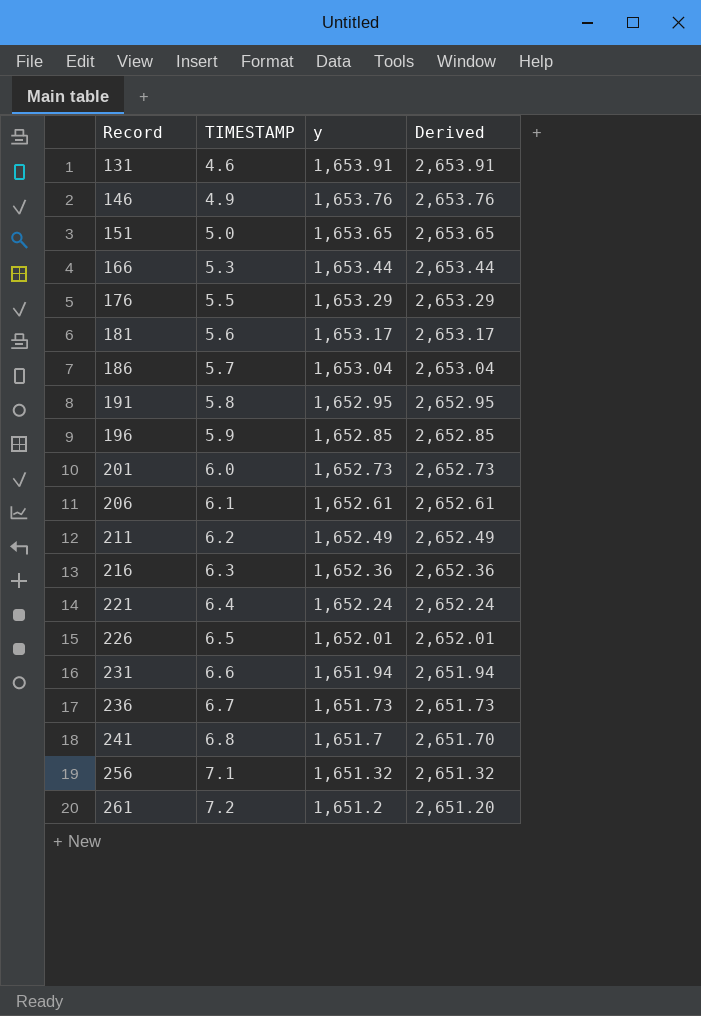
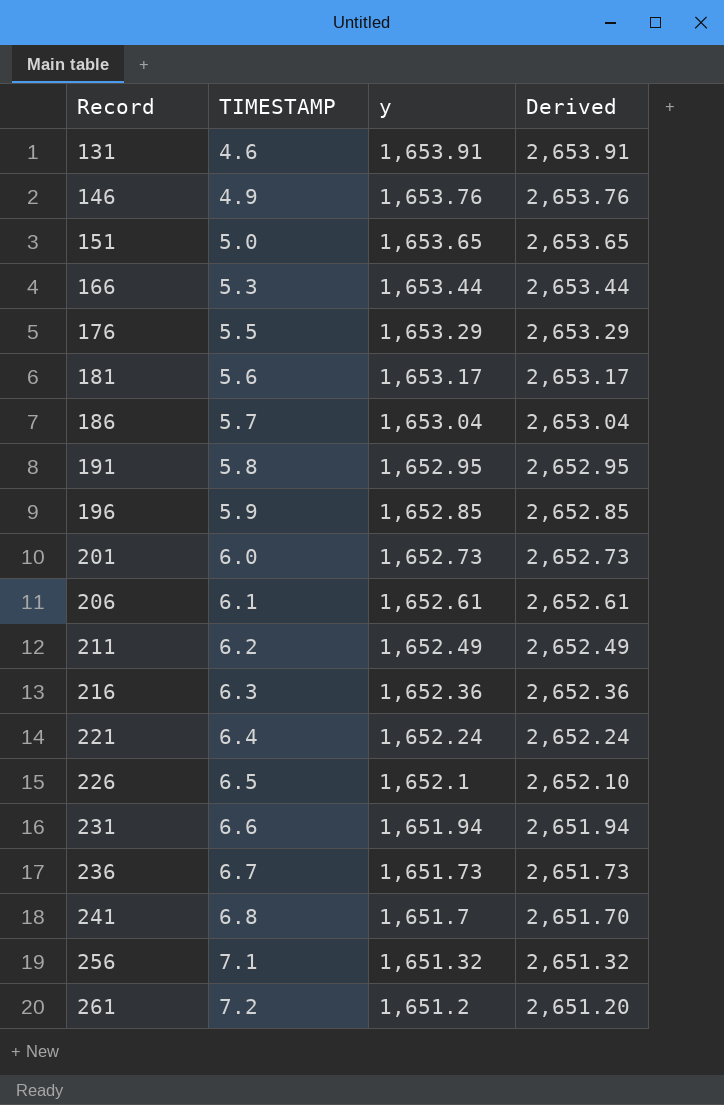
226 | y: 1,652.01 -> 1,652.1
226 | Derived: 2,652.01 -> 2,652.10

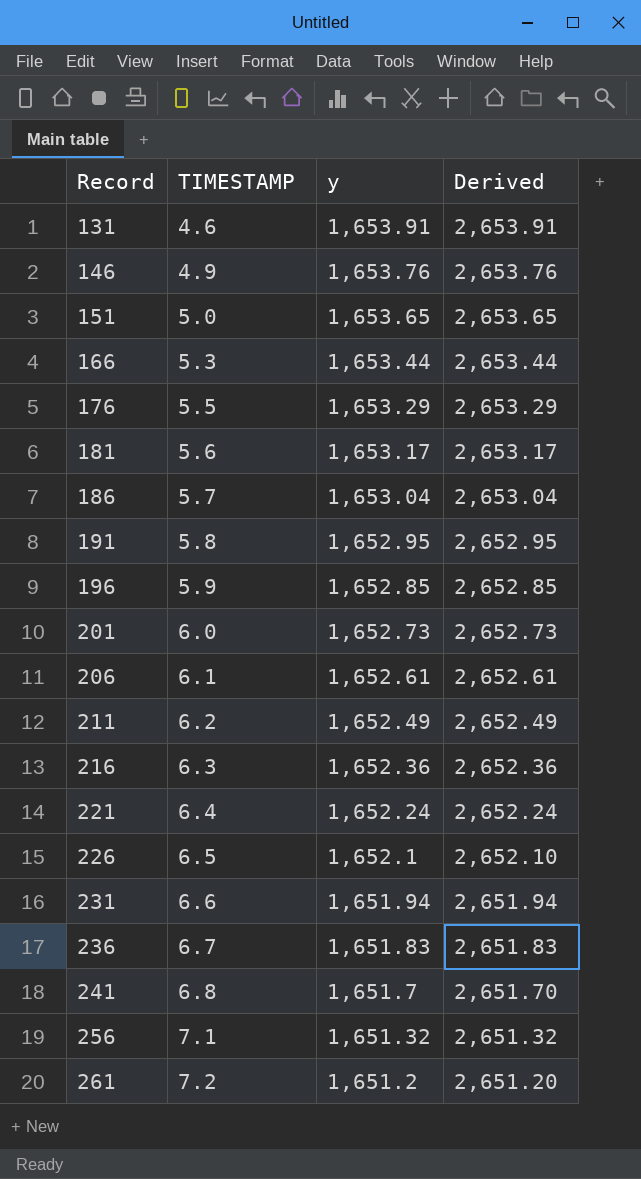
236 | y: 1,651.73 -> 1,651.83
236 | Derived: 2,651.73 -> 2,651.83

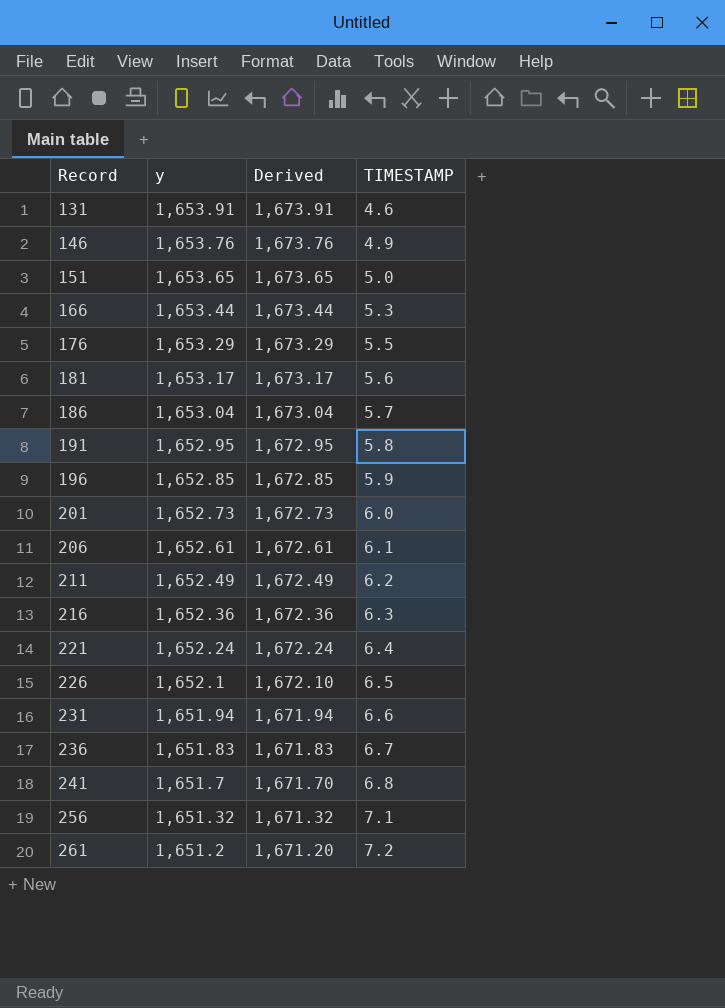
column Derived | formula: [y] + 1000 -> [y] + 20
column TIMESTAMP | position: 2 -> 4

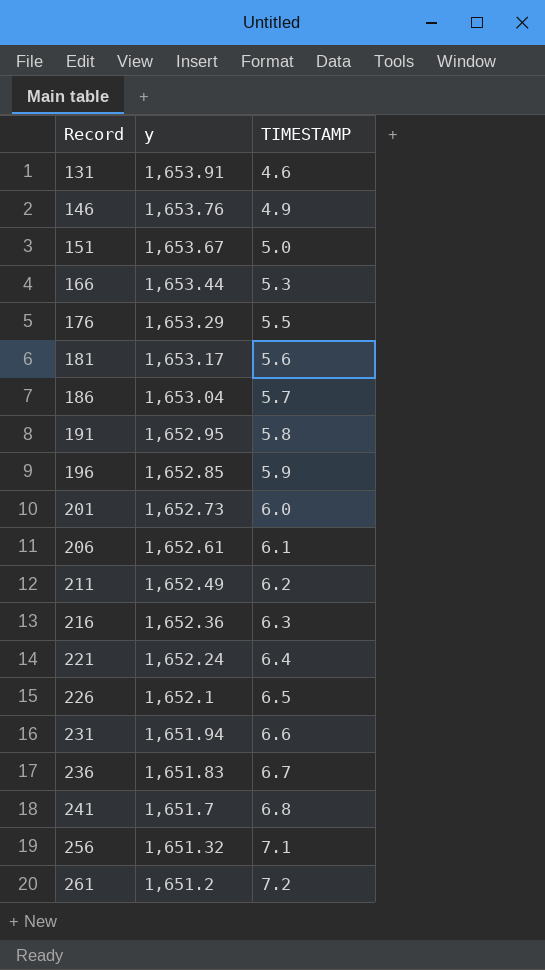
column Derived | formula: [y] + 20 -> none
151 | y: 1,653.65 -> 1,653.67

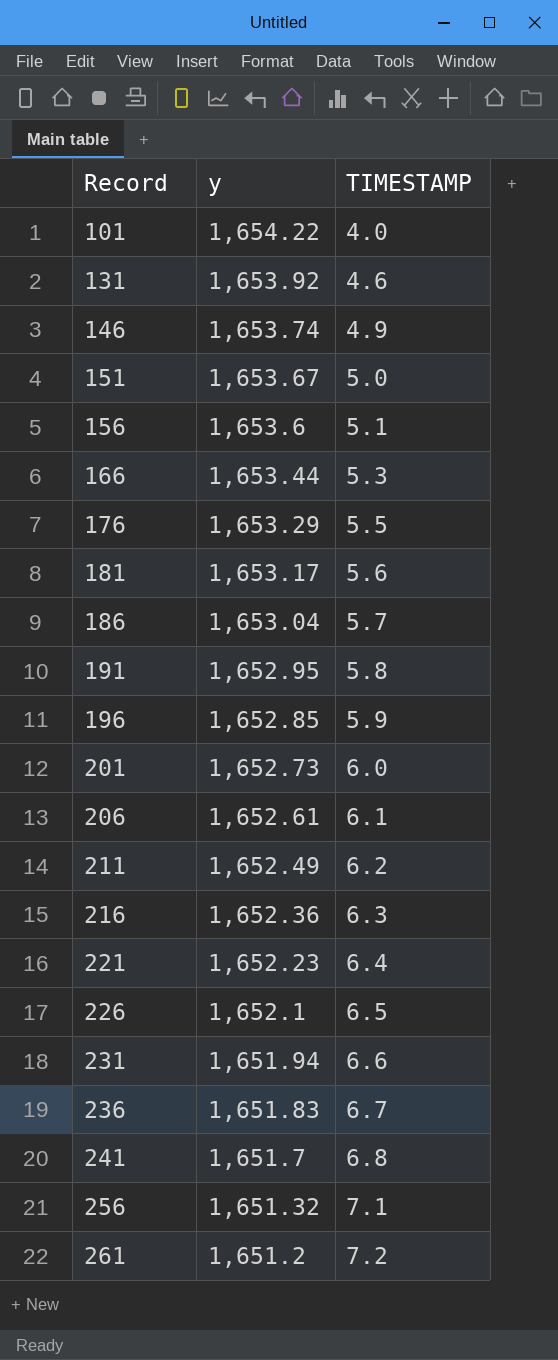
row 101: none -> 1,654.22 | 4.0
131 | y: 1,653.91 -> 1,653.92
146 | y: 1,653.76 -> 1,653.74
row 156: none -> 1,653.6 | 5.1
221 | y: 1,652.24 -> 1,652.23

